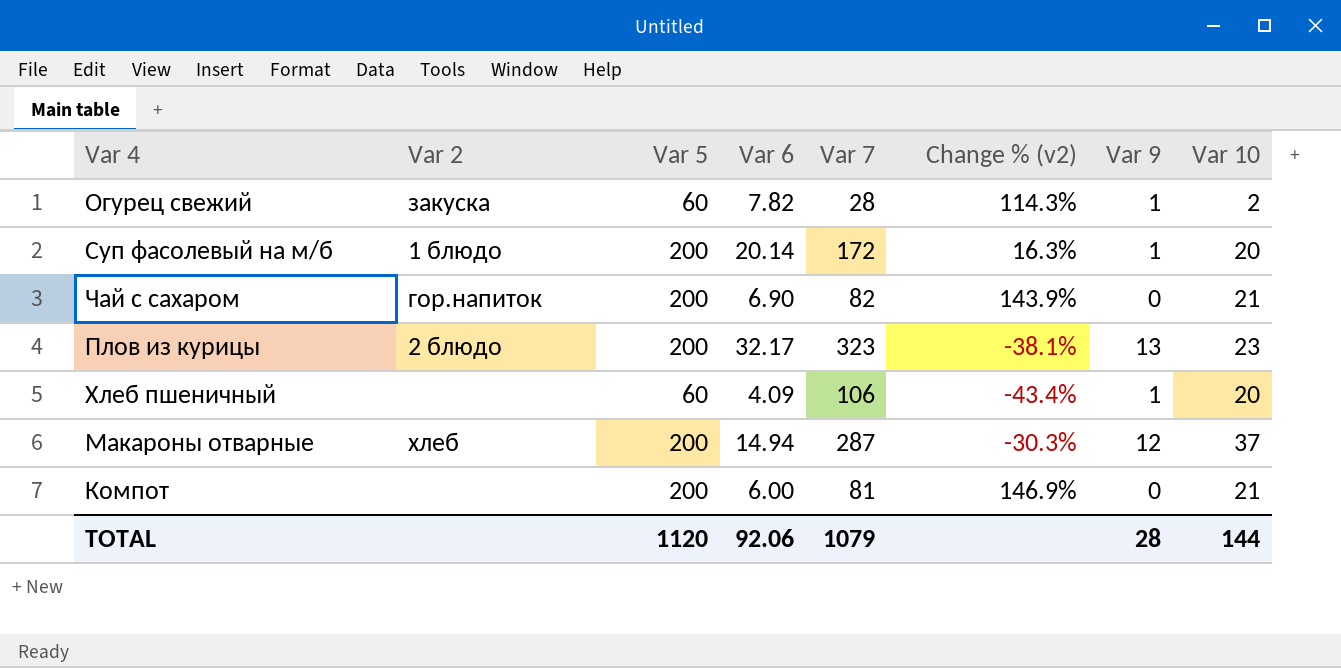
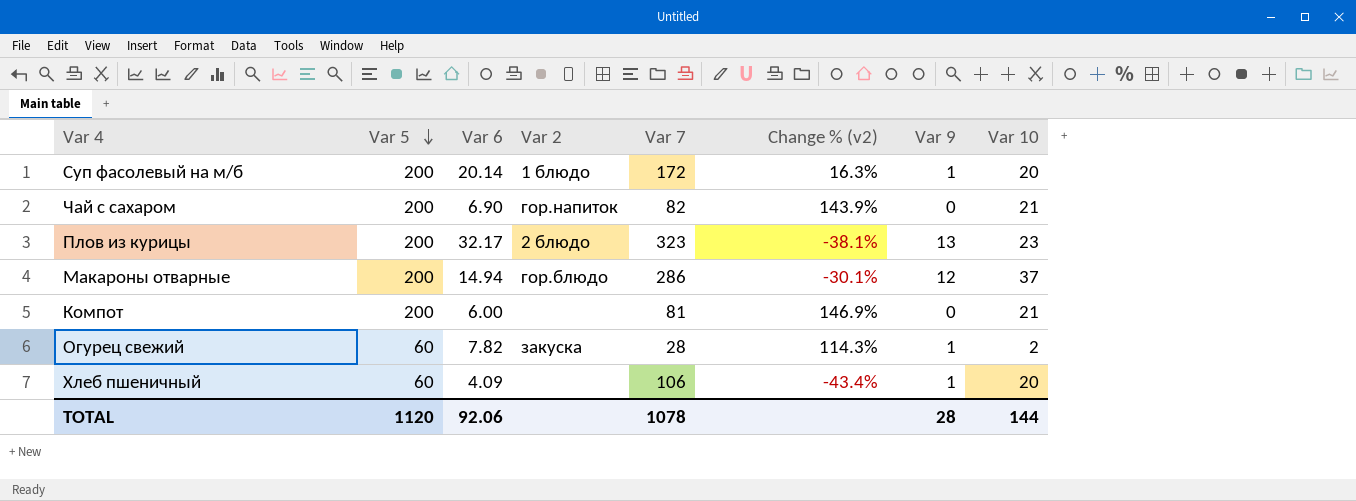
row order: none -> Var 5 descending
column Var 2 | position: 2 -> 4
Макароны отварные | Var 2: хлеб -> гор.блюдо
Макароны отварные | Var 7: 287 -> 286
Макароны отварные | Change % (v2): -30.3% -> -30.1%
TOTAL | Var 7: 1079 -> 1078

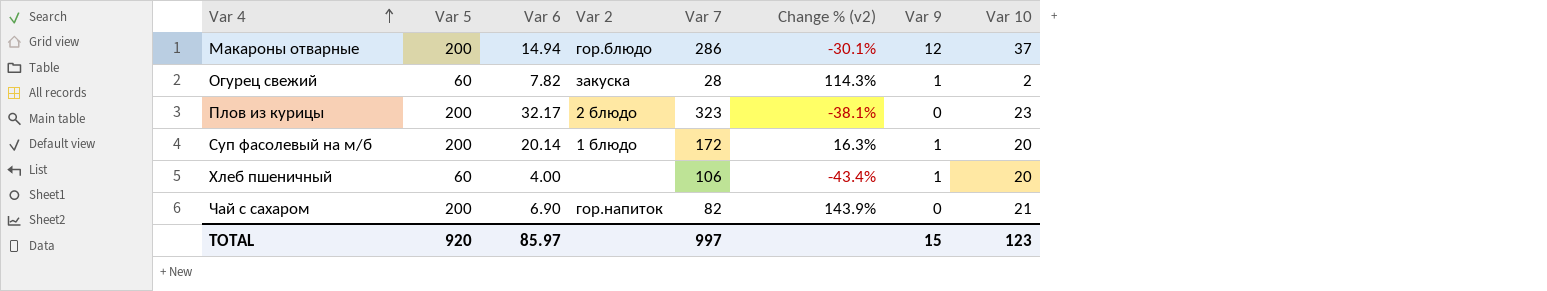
row order: Var 5 descending -> Var 4 ascending
row Компот: 200 | 6.00 | none | 81 | 146.9% | 0 | 21 -> none
Плов из курицы | Var 9: 13 -> 0
Хлеб пшеничный | Var 6: 4.09 -> 4.00
TOTAL | Var 5: 1120 -> 920
TOTAL | Var 6: 92.06 -> 85.97
TOTAL | Var 7: 1078 -> 997
TOTAL | Var 9: 28 -> 15
TOTAL | Var 10: 144 -> 123

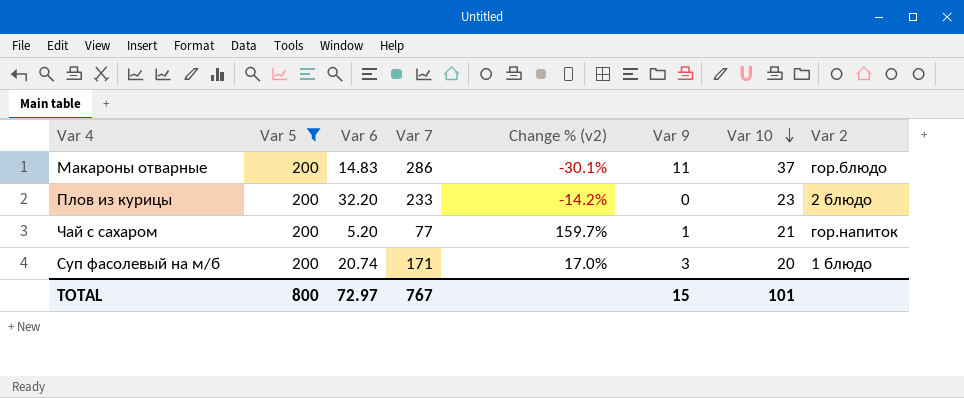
filter: none -> Var 5 = 200
row order: Var 4 ascending -> Var 10 descending
column Var 2 | position: 4 -> 8
Макароны отварные | Var 6: 14.94 -> 14.83
Макароны отварные | Var 9: 12 -> 11
Плов из курицы | Var 6: 32.17 -> 32.20
Плов из курицы | Var 7: 323 -> 233
Плов из курицы | Change % (v2): -38.1% -> -14.2%
Чай с сахаром | Var 6: 6.90 -> 5.20
Чай с сахаром | Var 7: 82 -> 77
Чай с сахаром | Change % (v2): 143.9% -> 159.7%
Чай с сахаром | Var 9: 0 -> 1
Суп фасолевый на м/б | Var 6: 20.14 -> 20.74
Суп фасолевый на м/б | Var 7: 172 -> 171
Суп фасолевый на м/б | Change % (v2): 16.3% -> 17.0%
Суп фасолевый на м/б | Var 9: 1 -> 3
TOTAL | Var 5: 920 -> 800
TOTAL | Var 6: 85.97 -> 72.97
TOTAL | Var 7: 997 -> 767
TOTAL | Var 10: 123 -> 101

